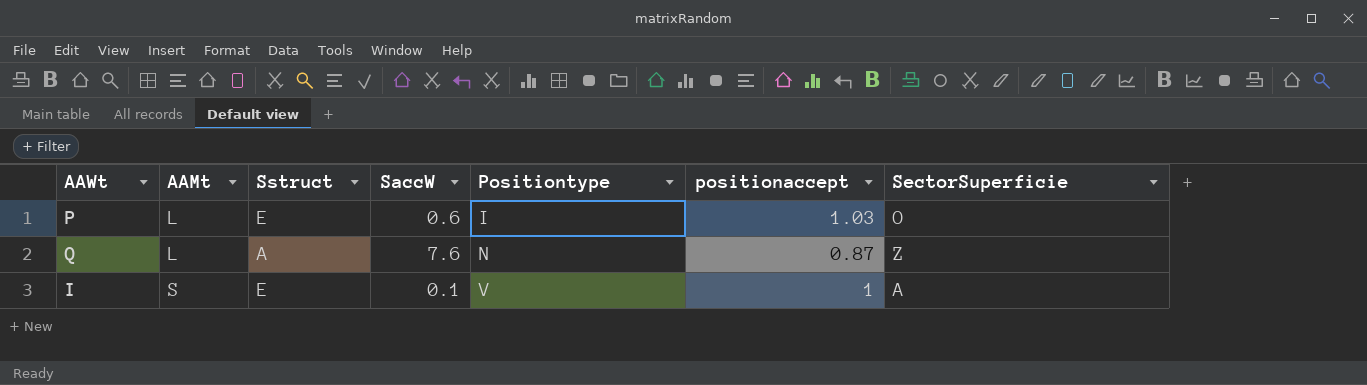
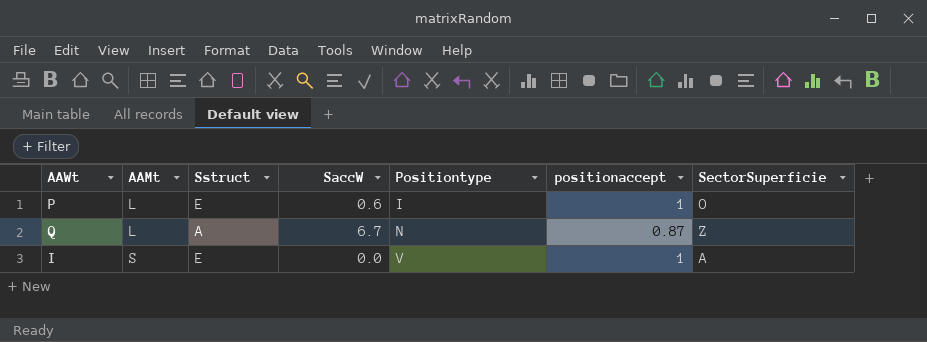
P | positionaccept: 1.03 -> 1
Q | SaccW: 7.6 -> 6.7
I | SaccW: 0.1 -> 0.0

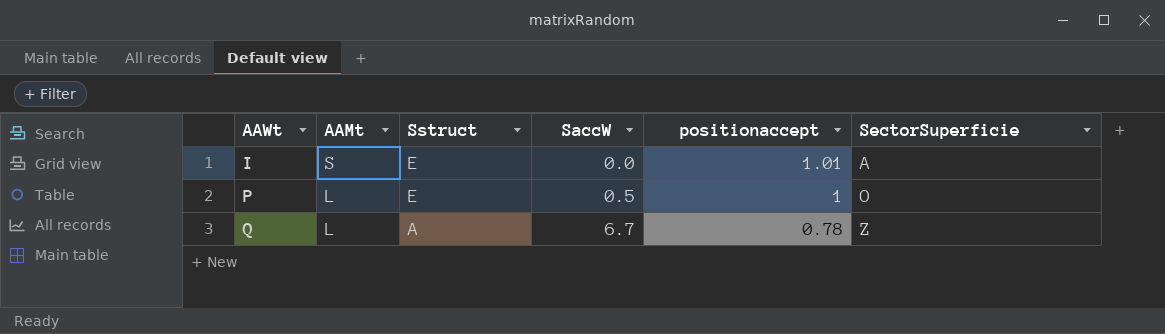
row order: AAMt ascending -> AAWt ascending
column Positiontype | position: 5 -> none
I | positionaccept: 1 -> 1.01
P | SaccW: 0.6 -> 0.5
Q | positionaccept: 0.87 -> 0.78

